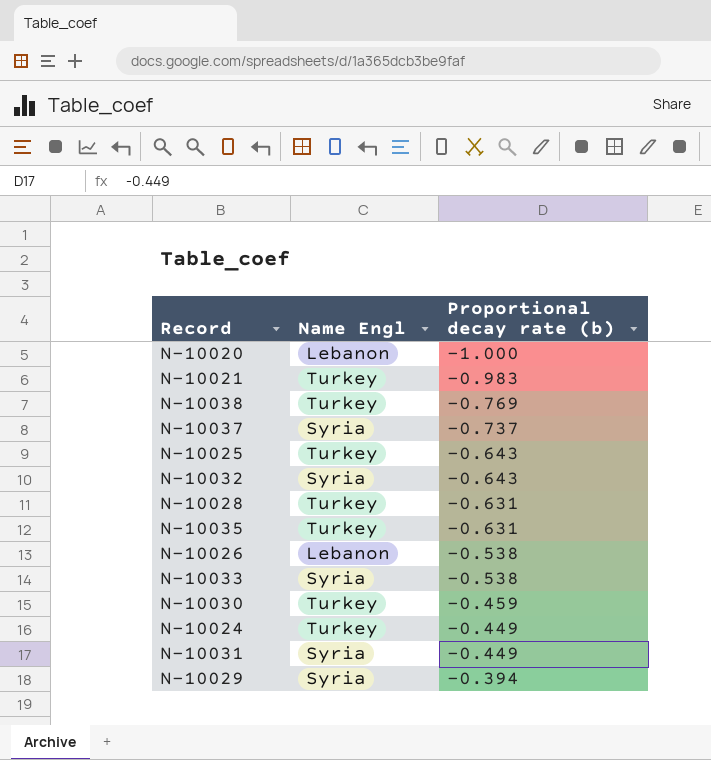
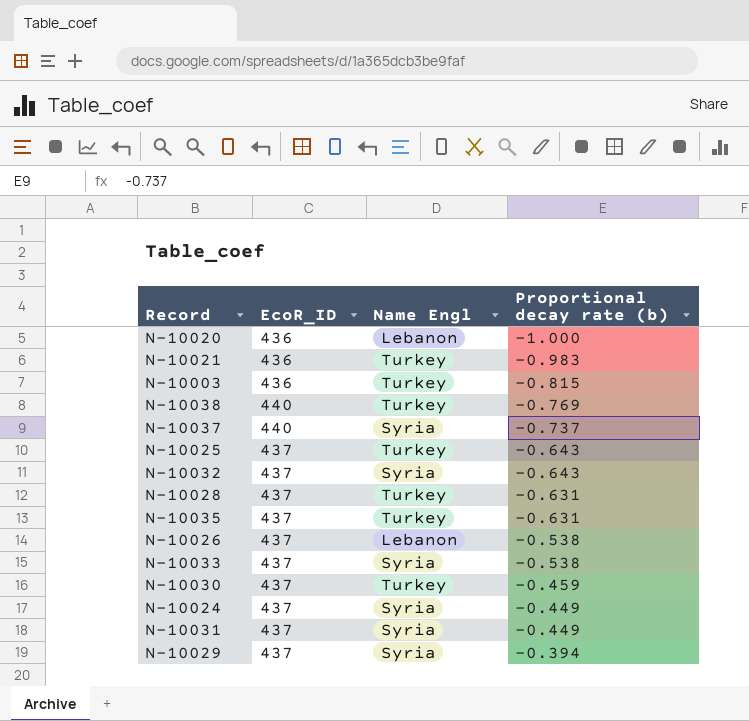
column EcoR_ID | position: none -> 2
row N-10003: none -> 436 | Turkey | -0.815
N-10024 | Name Engl: Turkey -> Syria

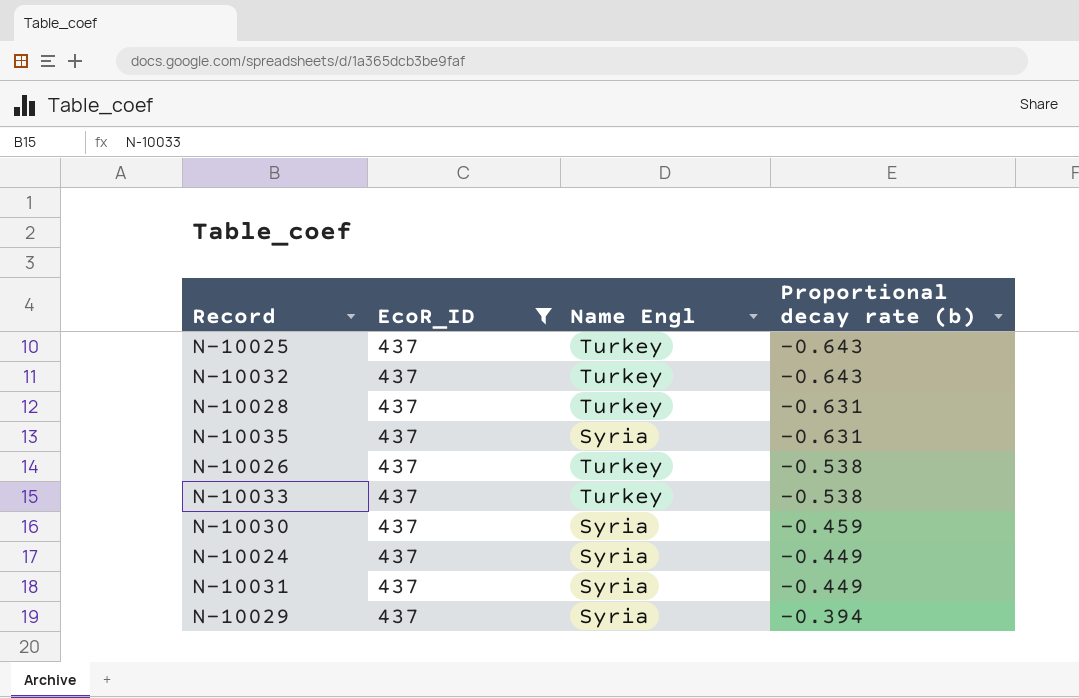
filter: none -> EcoR_ID = 437
N-10032 | Name Engl: Syria -> Turkey
N-10035 | Name Engl: Turkey -> Syria
N-10026 | Name Engl: Lebanon -> Turkey
N-10033 | Name Engl: Syria -> Turkey
N-10030 | Name Engl: Turkey -> Syria

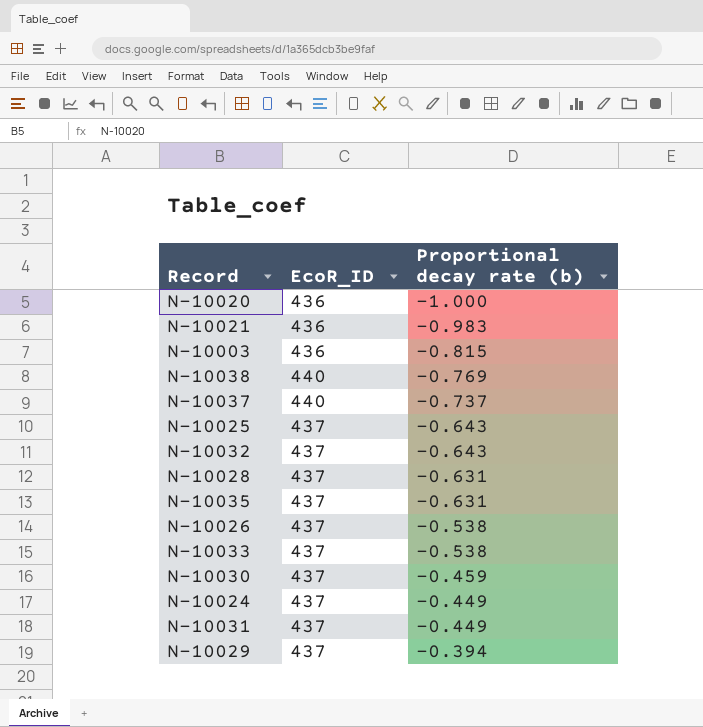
filter: EcoR_ID = 437 -> none
column Name Engl | position: 3 -> none

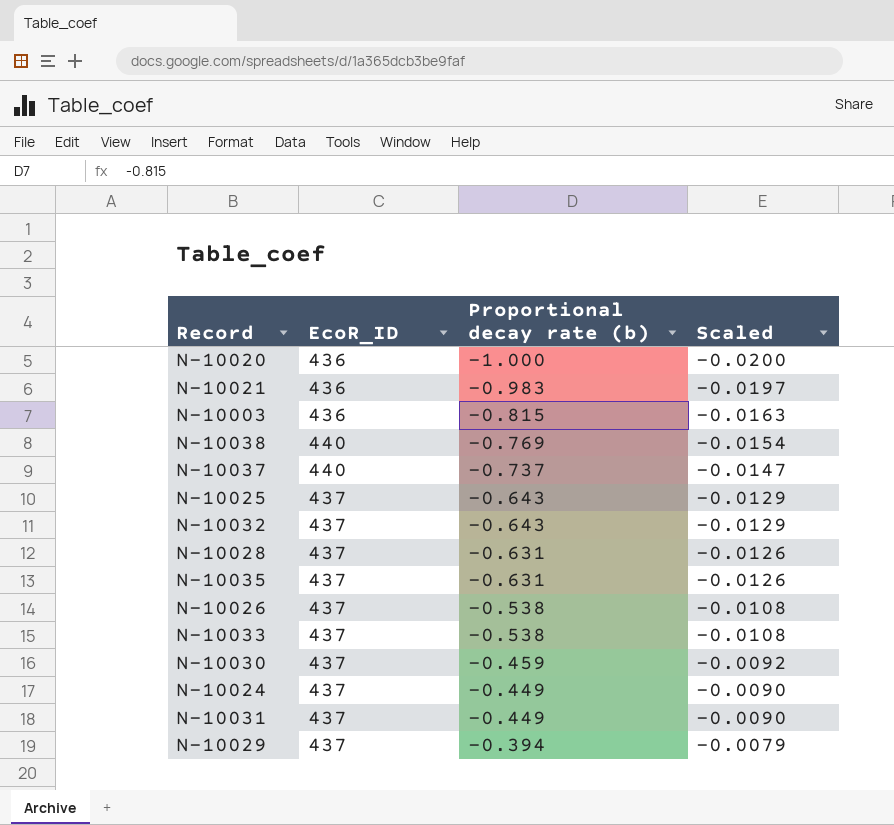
column Scaled | formula: none -> [Proportional decay rate (b)] * 0.02

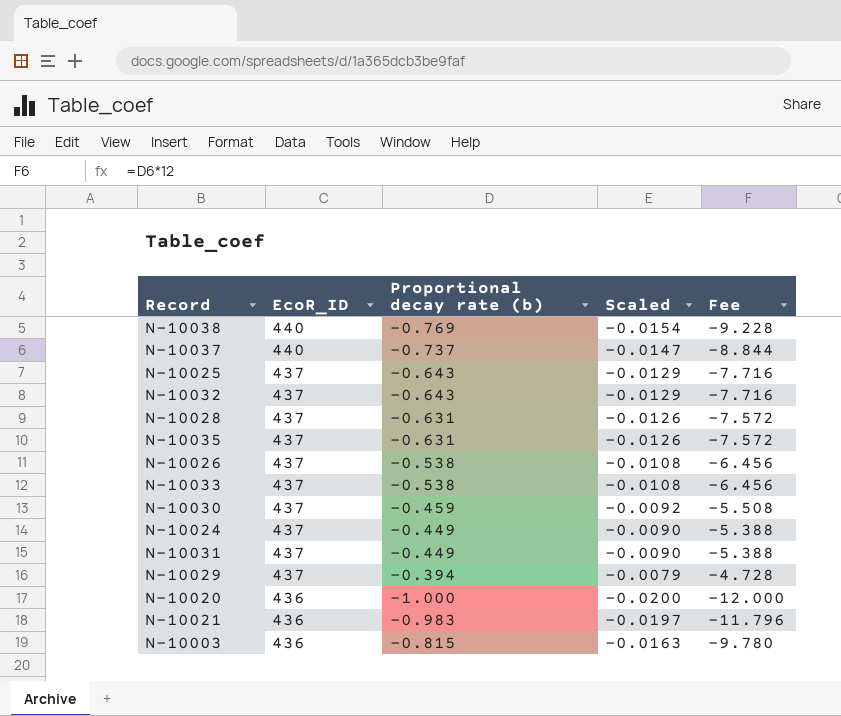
row order: Proportional decay rate (b) ascending -> EcoR_ID descending
column Fee | formula: none -> [Proportional decay rate (b)] * 12

